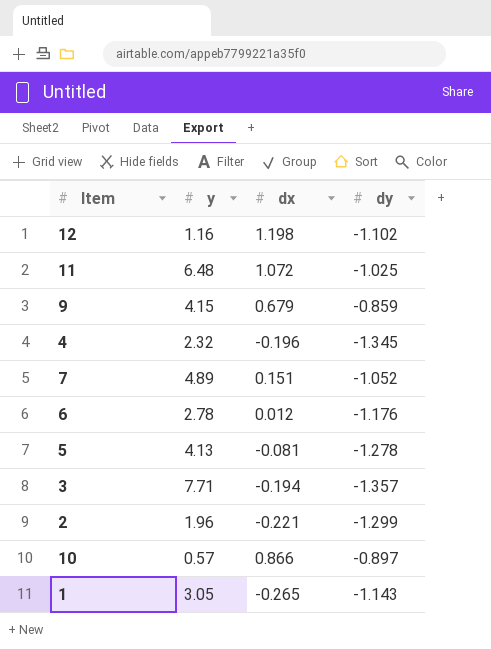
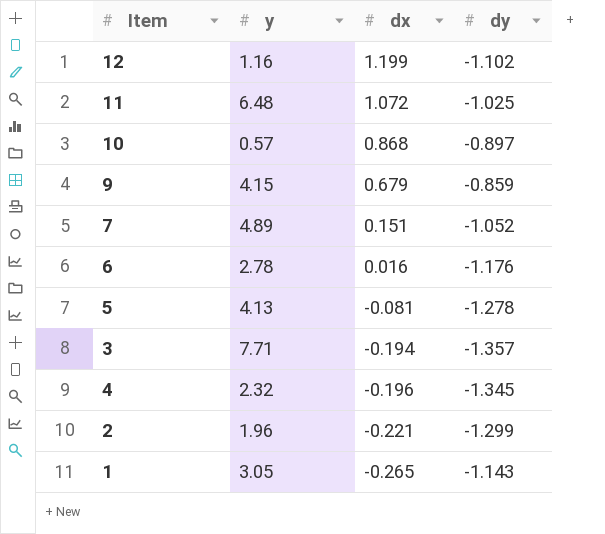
row order: none -> dx descending
12 | dx: 1.198 -> 1.199
10 | dx: 0.866 -> 0.868
6 | dx: 0.012 -> 0.016

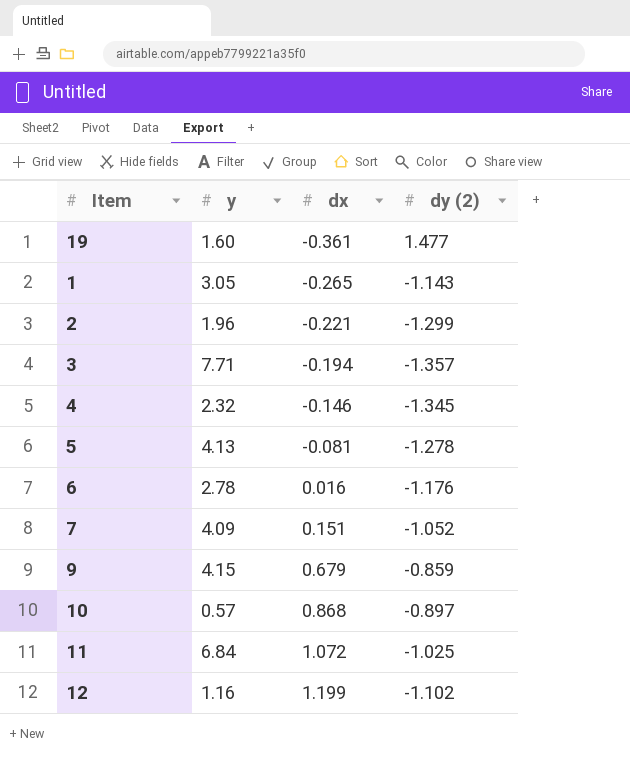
row order: dx descending -> dx ascending
column name: dy -> dy (2)
row 19: none -> 1.60 | -0.361 | 1.477
4 | dx: -0.196 -> -0.146
7 | y: 4.89 -> 4.09
11 | y: 6.48 -> 6.84

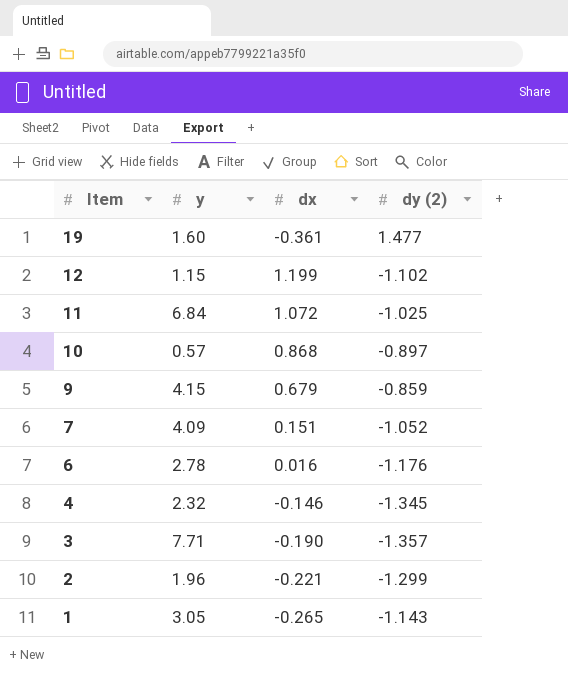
row order: dx ascending -> Item descending
row 5: 4.13 | -0.081 | -1.278 -> none
12 | y: 1.16 -> 1.15
3 | dx: -0.194 -> -0.190

